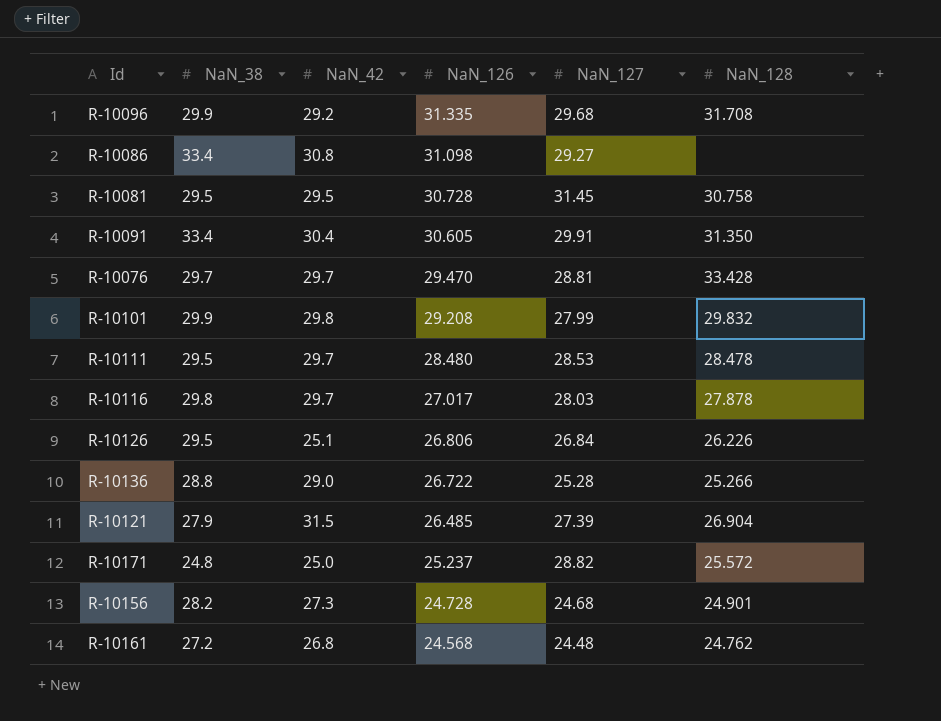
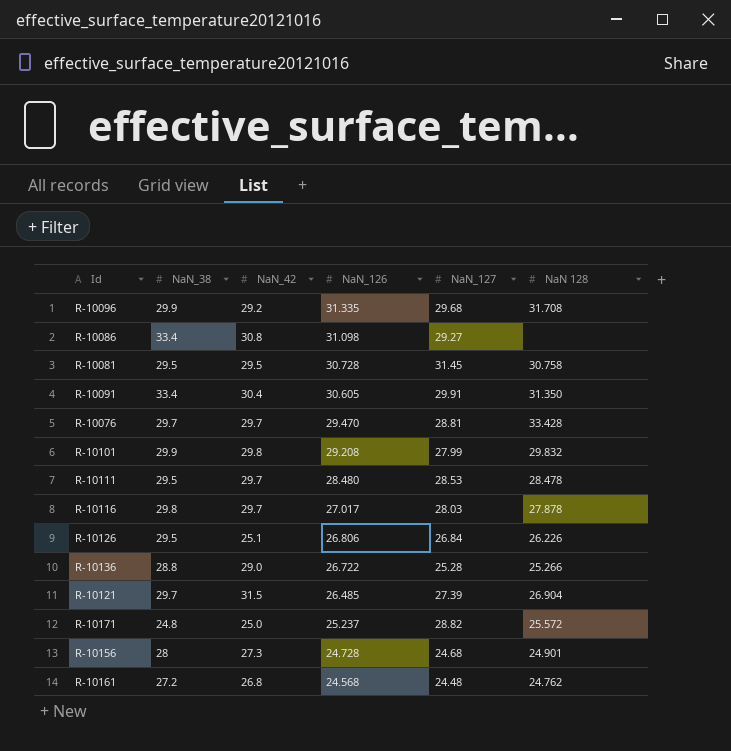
column name: NaN_128 -> NaN 128
R-10121 | NaN_38: 27.9 -> 29.7
R-10156 | NaN_38: 28.2 -> 28

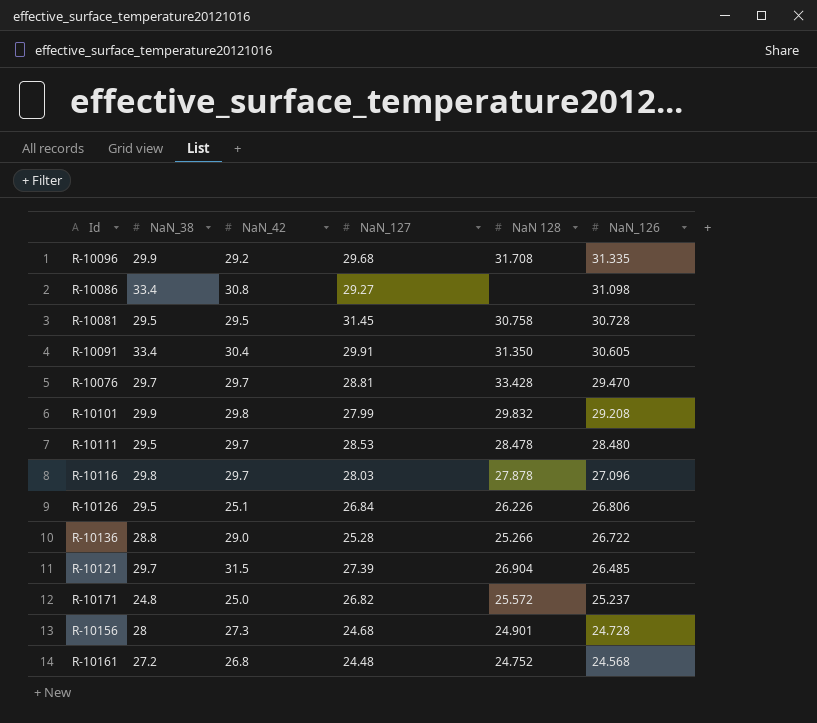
column NaN_126 | position: 4 -> 6
R-10116 | NaN_126: 27.017 -> 27.096
R-10171 | NaN_127: 28.82 -> 26.82
R-10161 | NaN 128: 24.762 -> 24.752

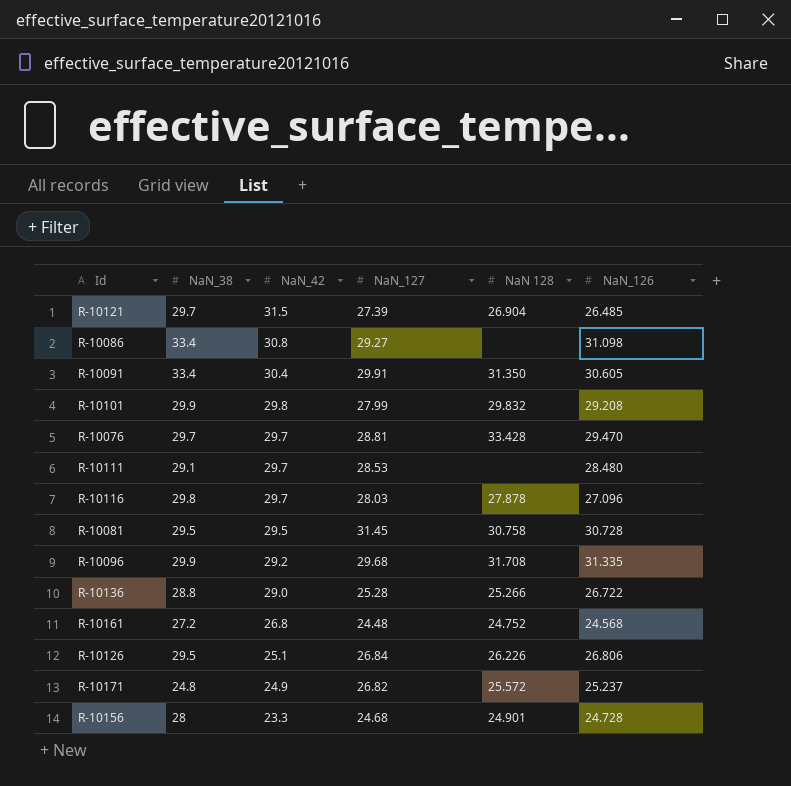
row order: NaN_126 descending -> NaN_42 descending
R-10111 | NaN_38: 29.5 -> 29.1
R-10111 | NaN 128: 28.478 -> none
R-10171 | NaN_42: 25.0 -> 24.9
R-10156 | NaN_42: 27.3 -> 23.3

